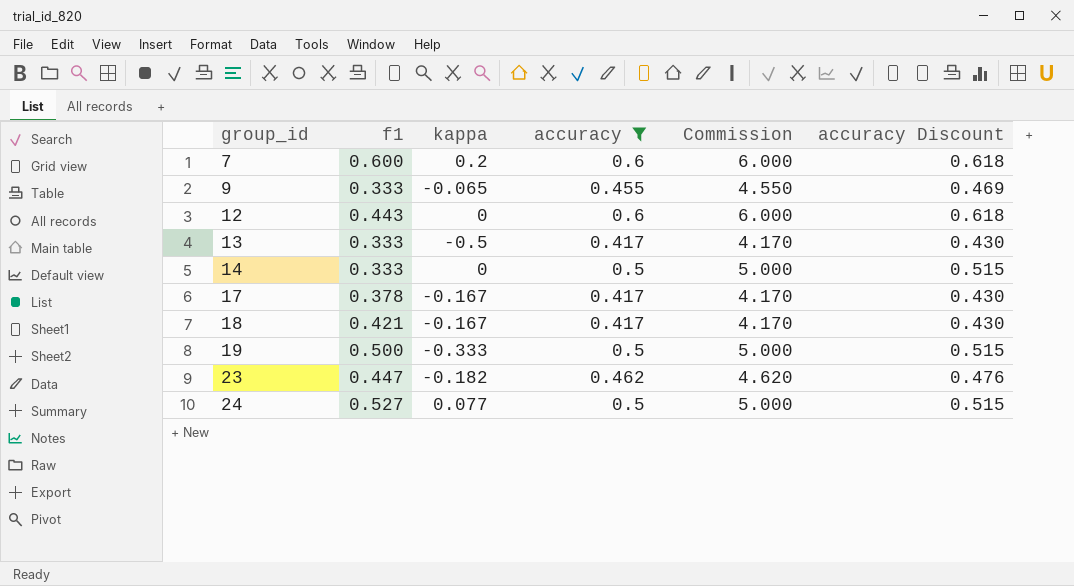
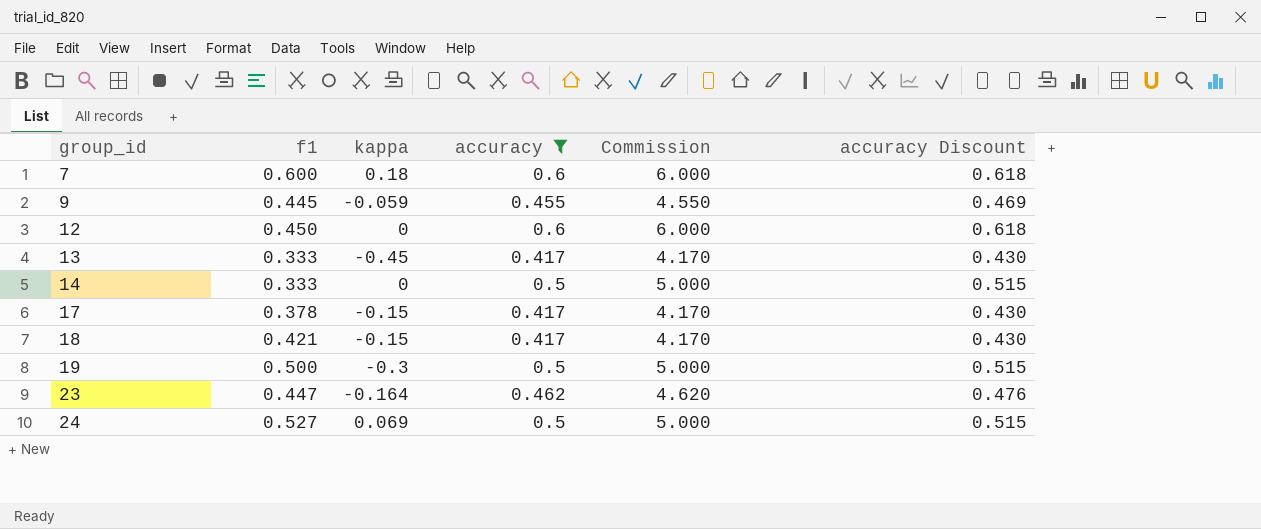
7 | kappa: 0.2 -> 0.18
9 | f1: 0.333 -> 0.445
9 | kappa: -0.065 -> -0.059
12 | f1: 0.443 -> 0.450
13 | kappa: -0.5 -> -0.45
17 | kappa: -0.167 -> -0.15
18 | kappa: -0.167 -> -0.15
19 | kappa: -0.333 -> -0.3
23 | kappa: -0.182 -> -0.164
24 | kappa: 0.077 -> 0.069

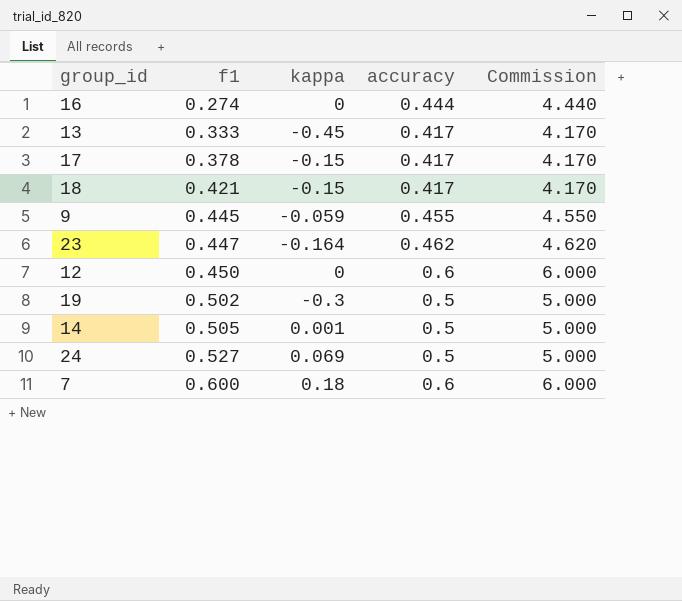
filter: accuracy != 0.444 -> none
row order: group_id ascending -> f1 ascending
column accuracy Discount | formula: [accuracy] * 1.03 -> none
19 | f1: 0.500 -> 0.502
14 | f1: 0.333 -> 0.505
14 | kappa: 0 -> 0.001

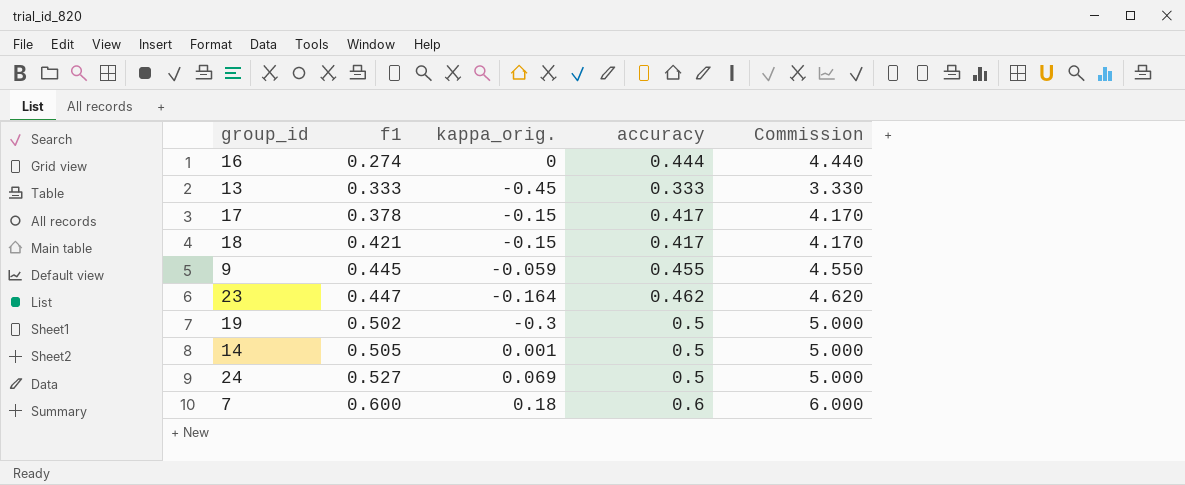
column name: kappa -> kappa_orig.
row 12: 0.450 | 0 | 0.6 | 6.000 -> none
13 | accuracy: 0.417 -> 0.333
13 | Commission: 4.170 -> 3.330

